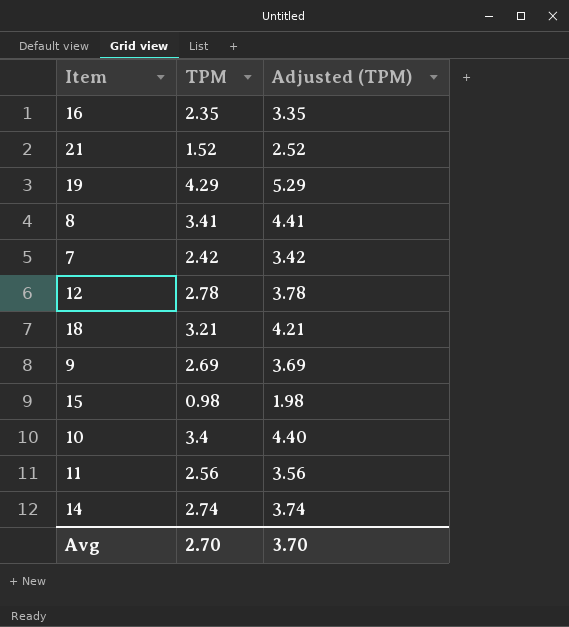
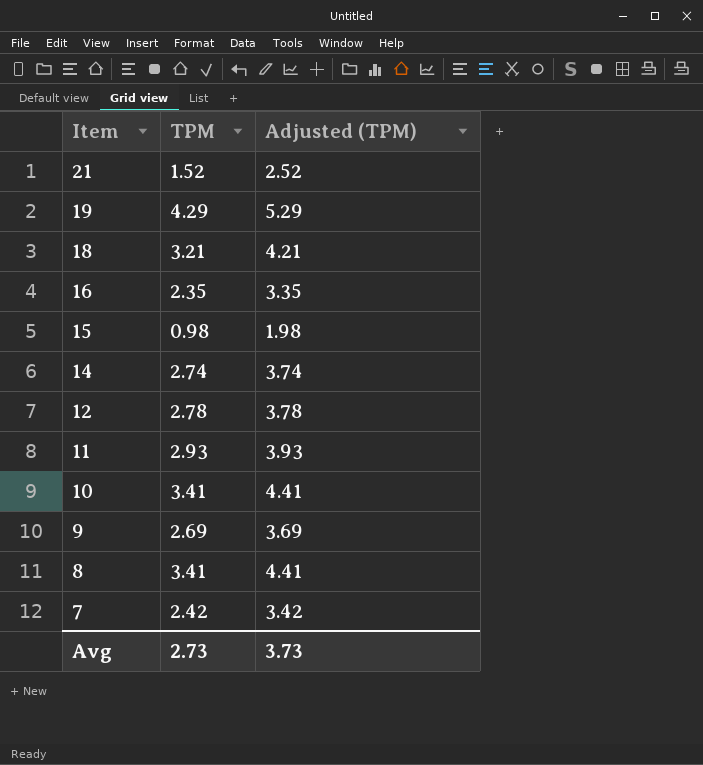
row order: none -> Item descending
11 | TPM: 2.56 -> 2.93
11 | Adjusted (TPM): 3.56 -> 3.93
10 | TPM: 3.4 -> 3.41
10 | Adjusted (TPM): 4.40 -> 4.41
Avg | TPM: 2.70 -> 2.73
Avg | Adjusted (TPM): 3.70 -> 3.73

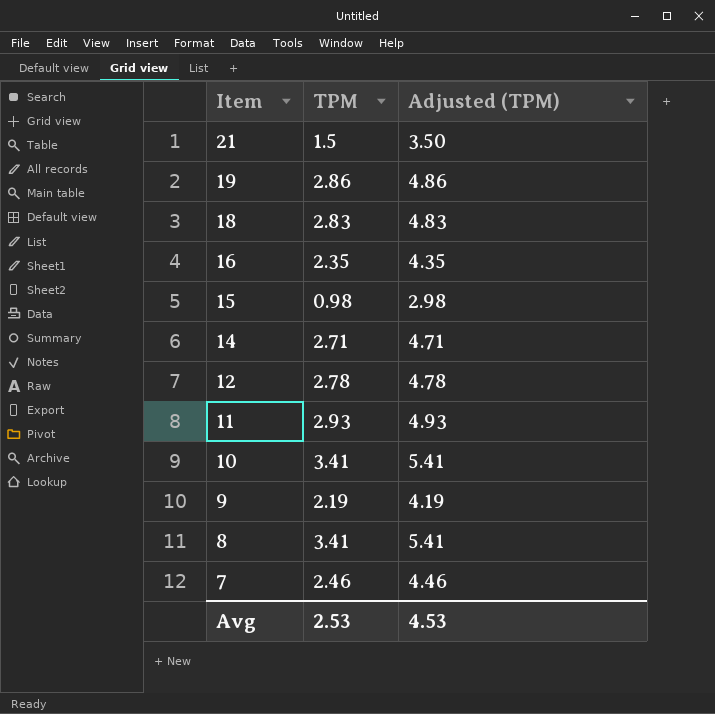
column Adjusted (TPM) | formula: [TPM] + 1 -> [TPM] + 2
21 | TPM: 1.52 -> 1.5
19 | TPM: 4.29 -> 2.86
18 | TPM: 3.21 -> 2.83
14 | TPM: 2.74 -> 2.71
9 | TPM: 2.69 -> 2.19
7 | TPM: 2.42 -> 2.46
Avg | TPM: 2.73 -> 2.53
Avg | Adjusted (TPM): 3.73 -> 4.53

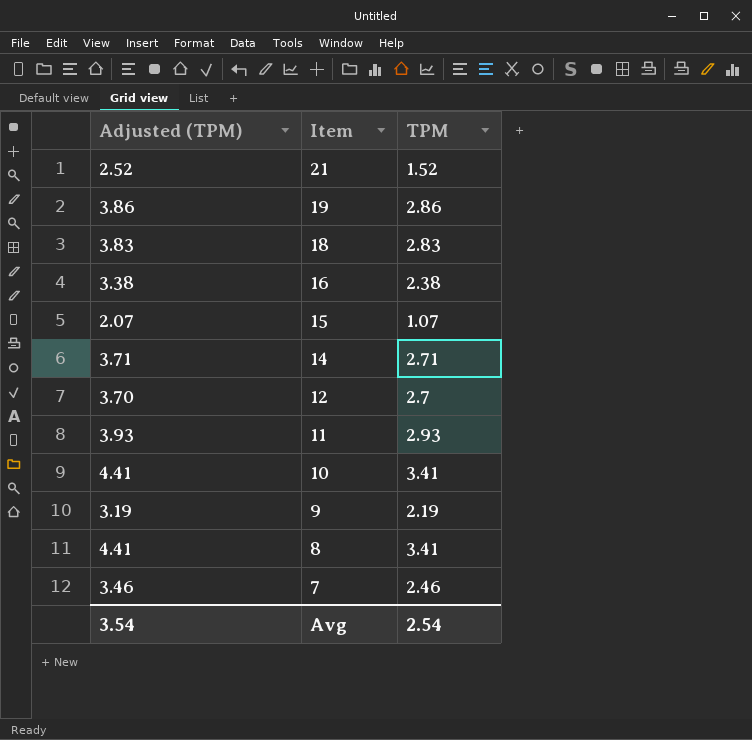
column Adjusted (TPM) | formula: [TPM] + 2 -> [TPM] + 1
column Adjusted (TPM) | position: 3 -> 1
21 | TPM: 1.5 -> 1.52
16 | TPM: 2.35 -> 2.38
15 | TPM: 0.98 -> 1.07
12 | TPM: 2.78 -> 2.7
Avg | Adjusted (TPM): 4.53 -> 3.54
Avg | TPM: 2.53 -> 2.54

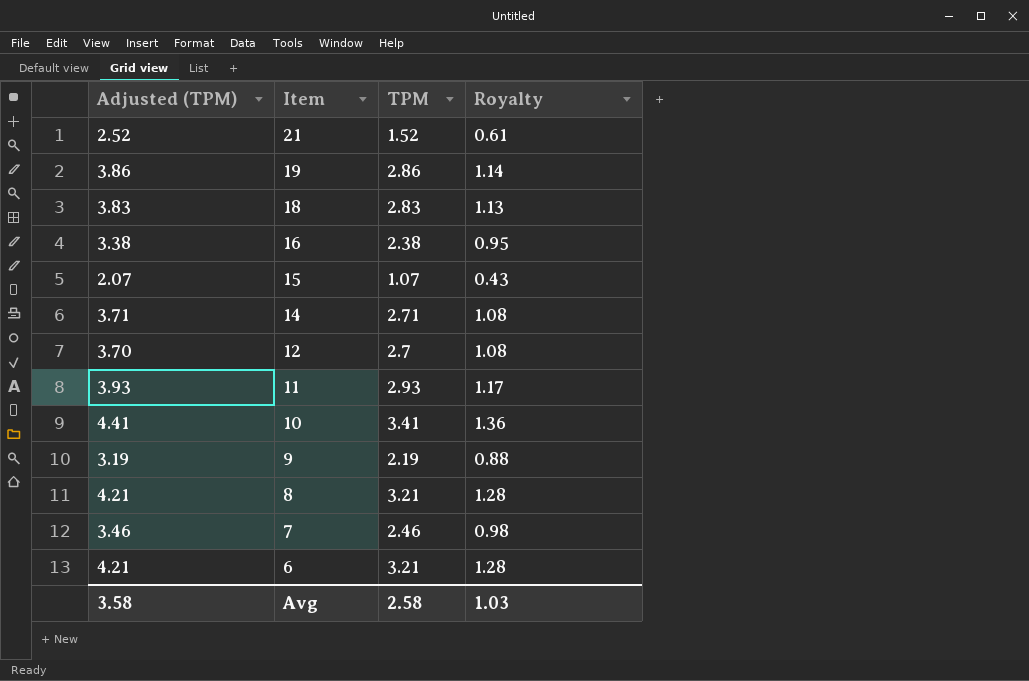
column Royalty | formula: none -> [TPM] * 0.4
8 | Adjusted (TPM): 4.41 -> 4.21
8 | TPM: 3.41 -> 3.21
row 6: none -> 4.21 | 3.21 | 1.28
Avg | Adjusted (TPM): 3.54 -> 3.58
Avg | TPM: 2.54 -> 2.58

